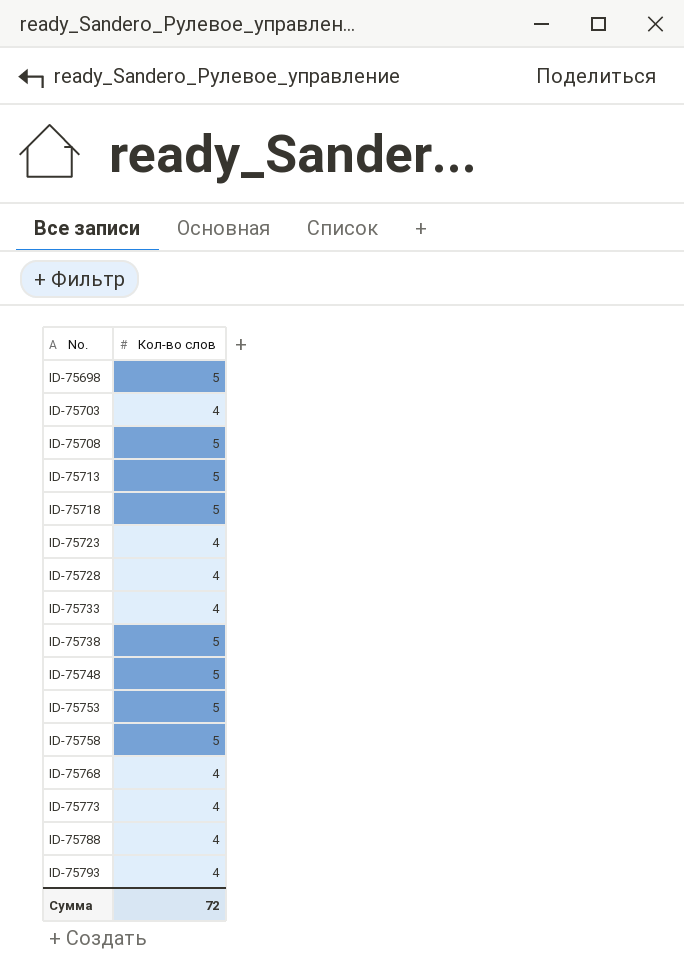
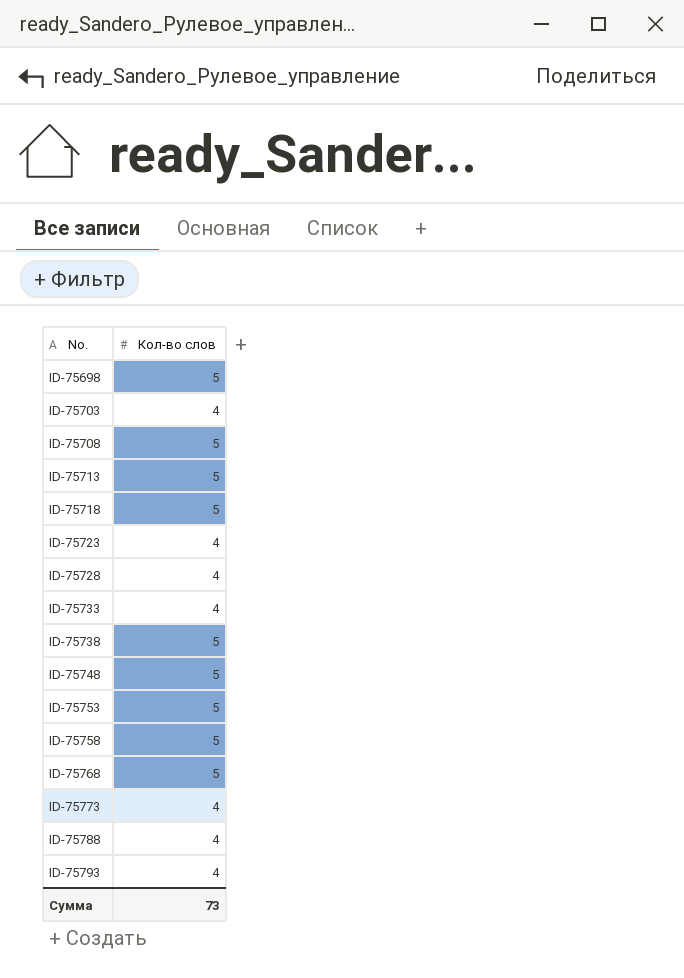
ID-75768 | Кол-во слов: 4 -> 5
Сумма | Кол-во слов: 72 -> 73

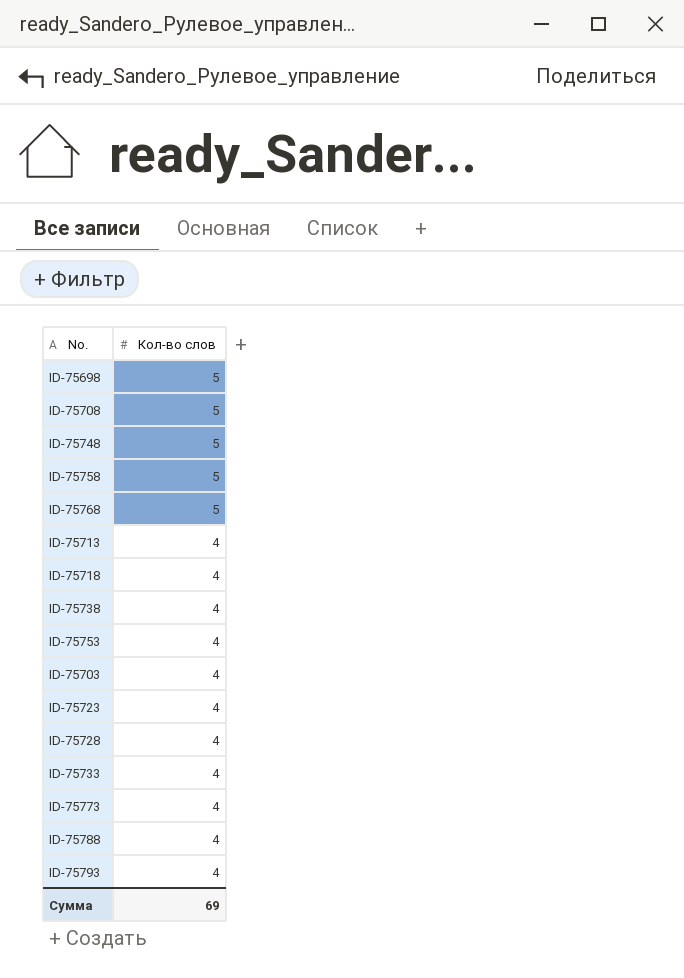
row order: No. ascending -> Кол-во слов descending
ID-75713 | Кол-во слов: 5 -> 4
ID-75718 | Кол-во слов: 5 -> 4
ID-75738 | Кол-во слов: 5 -> 4
ID-75753 | Кол-во слов: 5 -> 4
Сумма | Кол-во слов: 73 -> 69

